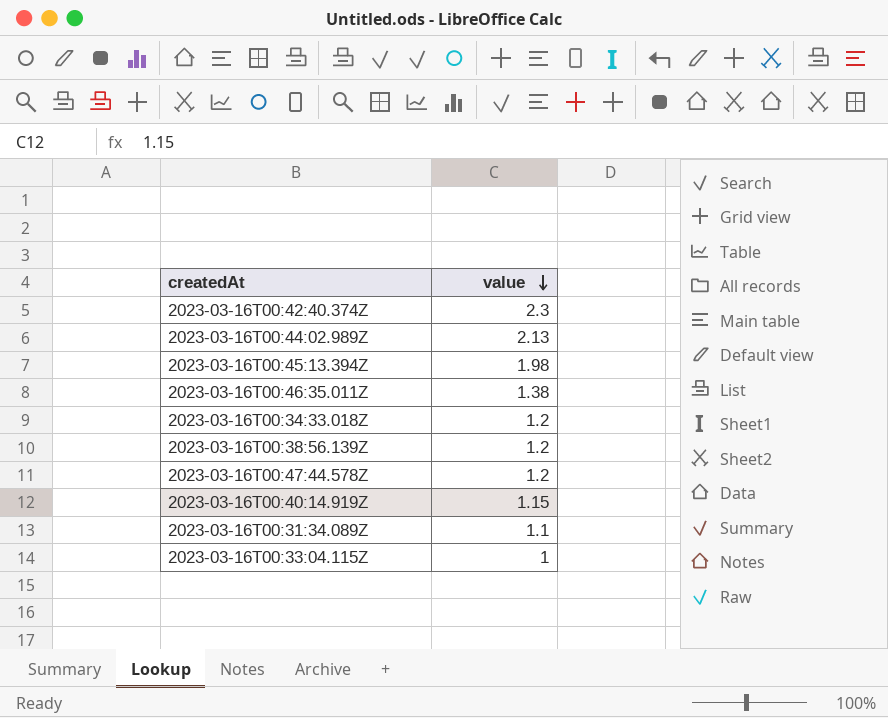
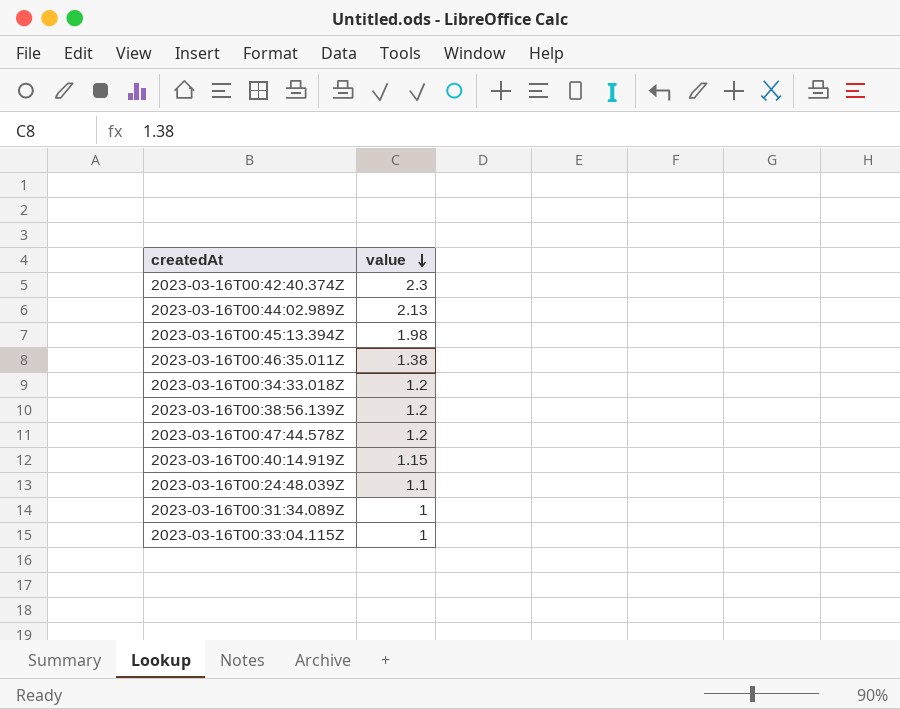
row 2023-03-16T00:24:48.039Z: none -> 1.1
2023-03-16T00:31:34.089Z | value: 1.1 -> 1

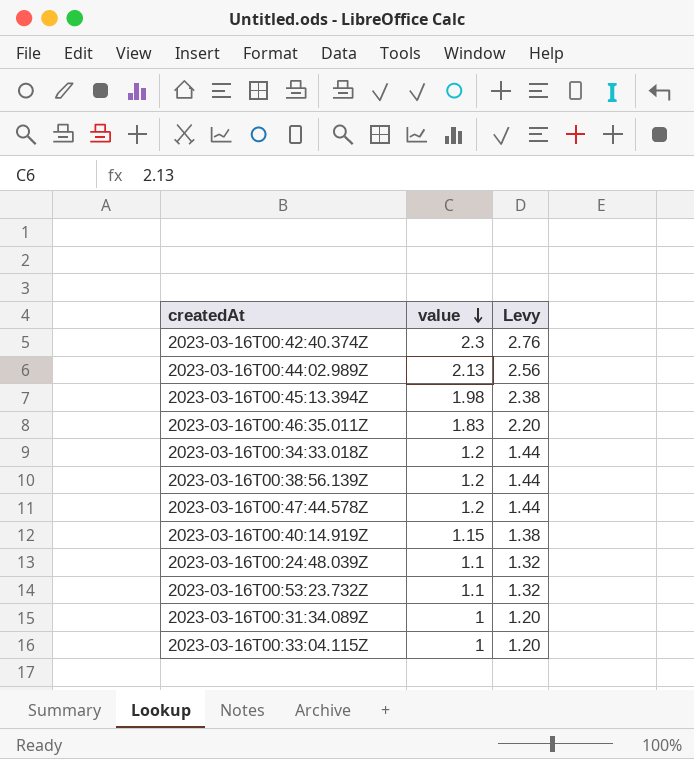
column Levy | formula: none -> [value] * 1.2
2023-03-16T00:46:35.011Z | value: 1.38 -> 1.83
row 2023-03-16T00:53:23.732Z: none -> 1.1 | 1.32

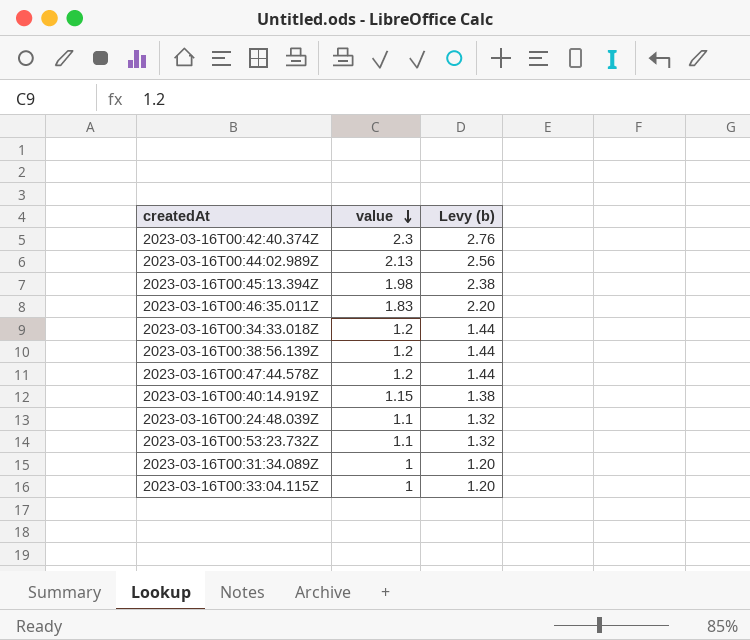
column name: Levy -> Levy (b)

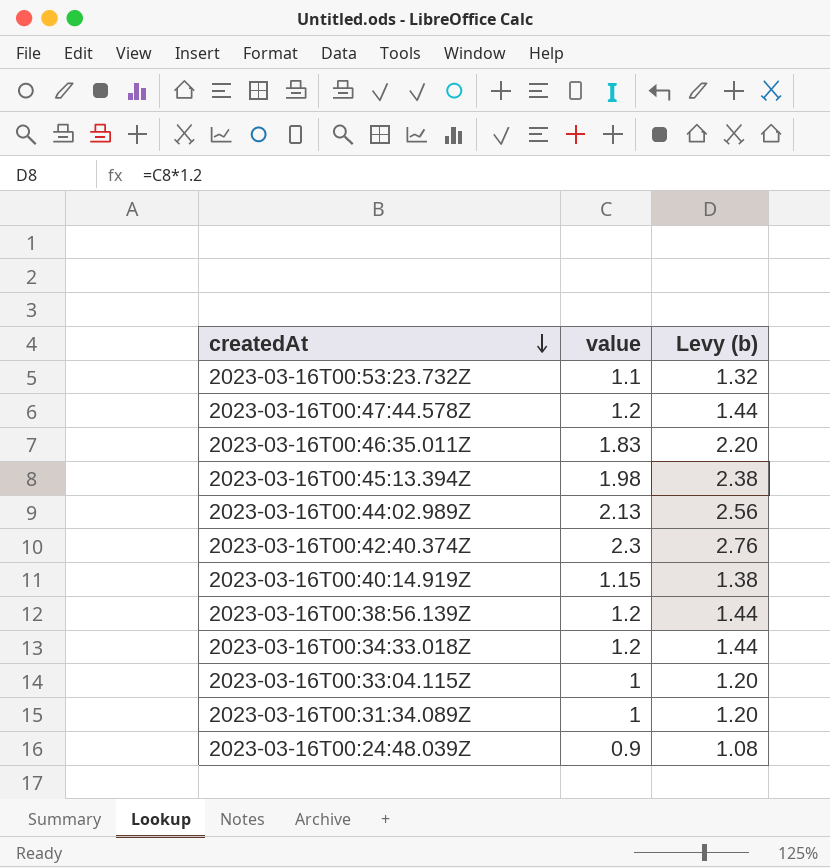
row order: value descending -> createdAt descending
2023-03-16T00:24:48.039Z | value: 1.1 -> 0.9
2023-03-16T00:24:48.039Z | Levy (b): 1.32 -> 1.08

